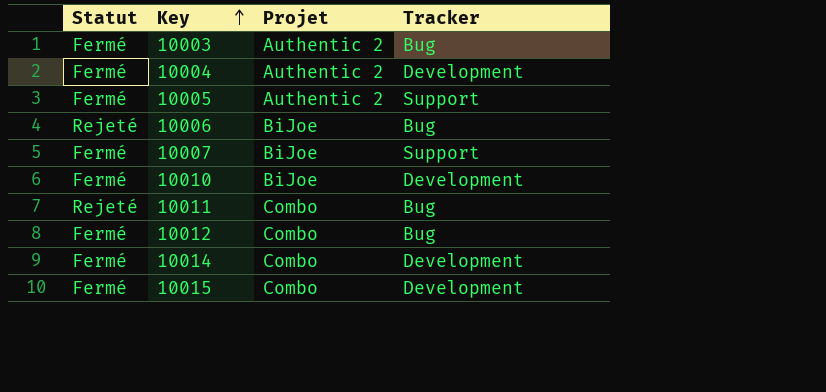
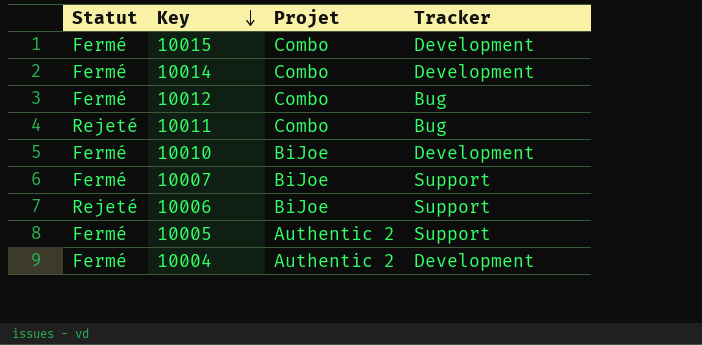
row order: Key ascending -> Key descending
row 10003: Fermé | Authentic 2 | Bug -> none
10006 | Tracker: Bug -> Support

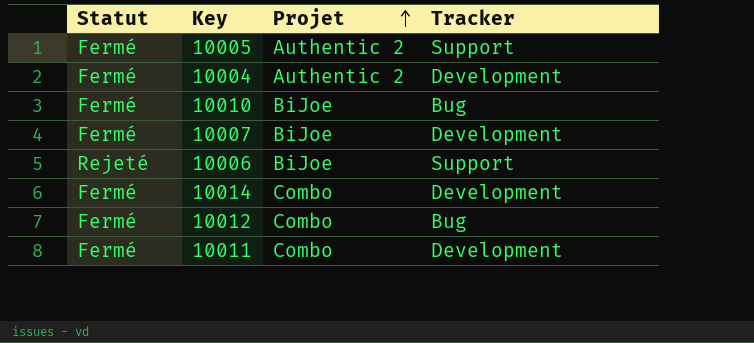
row order: Key descending -> Projet ascending
row 10015: Fermé | Combo | Development -> none
10010 | Tracker: Development -> Bug
10007 | Tracker: Support -> Development
10011 | Statut: Rejeté -> Fermé
10011 | Tracker: Bug -> Development

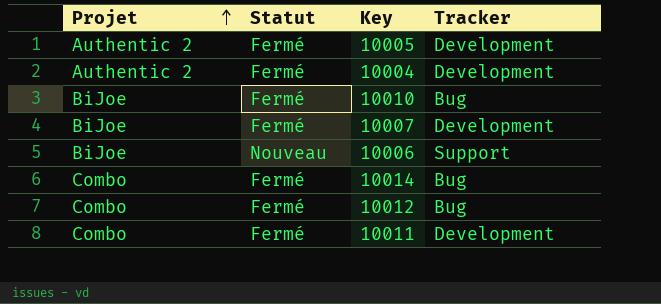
column Projet | position: 3 -> 1
10005 | Tracker: Support -> Development
10006 | Statut: Rejeté -> Nouveau
10014 | Tracker: Development -> Bug

